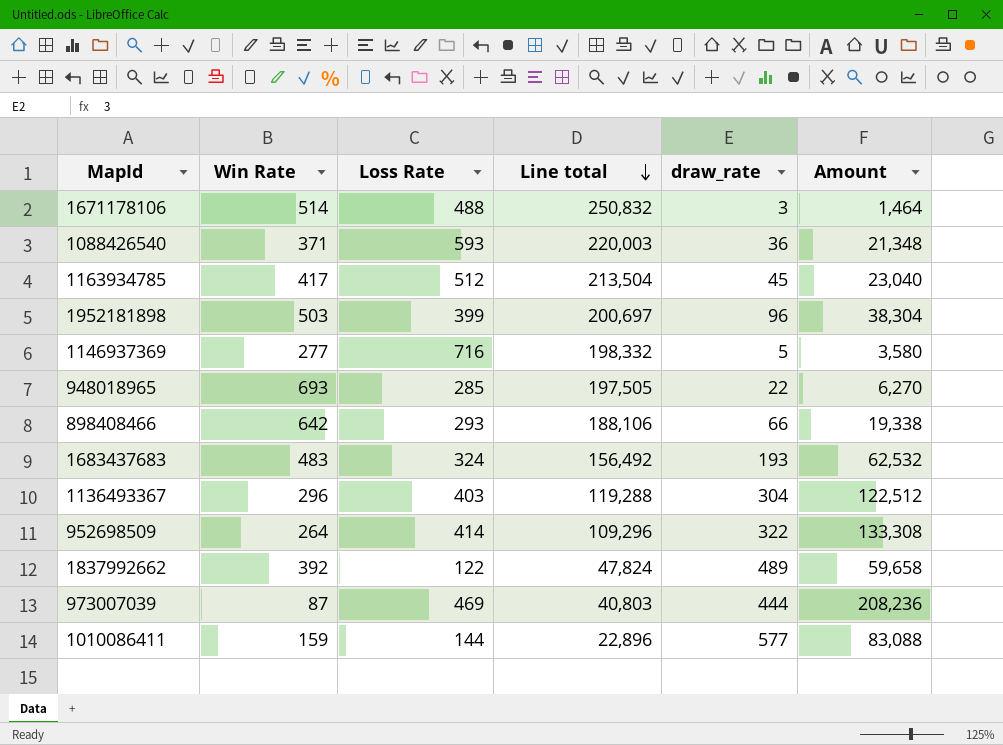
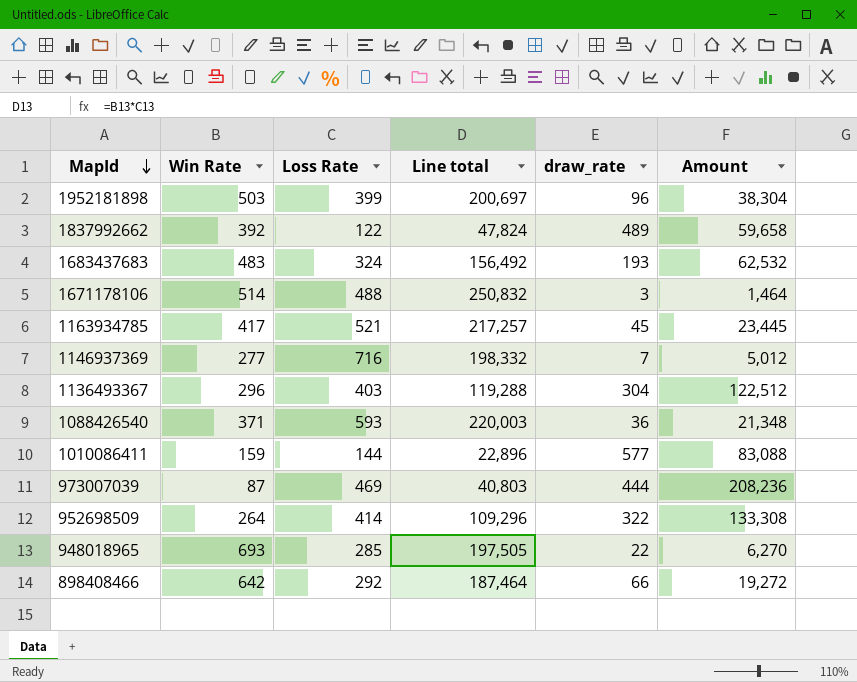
row order: Line total descending -> MapId descending
1163934785 | Loss Rate: 512 -> 521
1163934785 | Line total: 213,504 -> 217,257
1163934785 | Amount: 23,040 -> 23,445
1146937369 | draw_rate: 5 -> 7
1146937369 | Amount: 3,580 -> 5,012
898408466 | Loss Rate: 293 -> 292
898408466 | Line total: 188,106 -> 187,464
898408466 | Amount: 19,338 -> 19,272

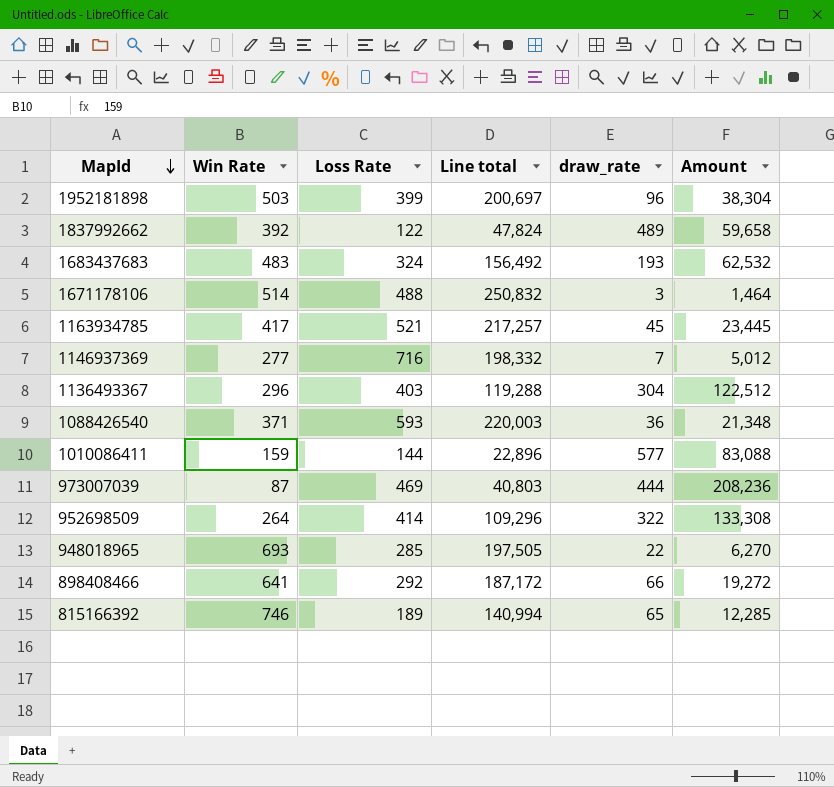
898408466 | Win Rate: 642 -> 641
898408466 | Line total: 187,464 -> 187,172
row 815166392: none -> 746 | 189 | 140,994 | 65 | 12,285

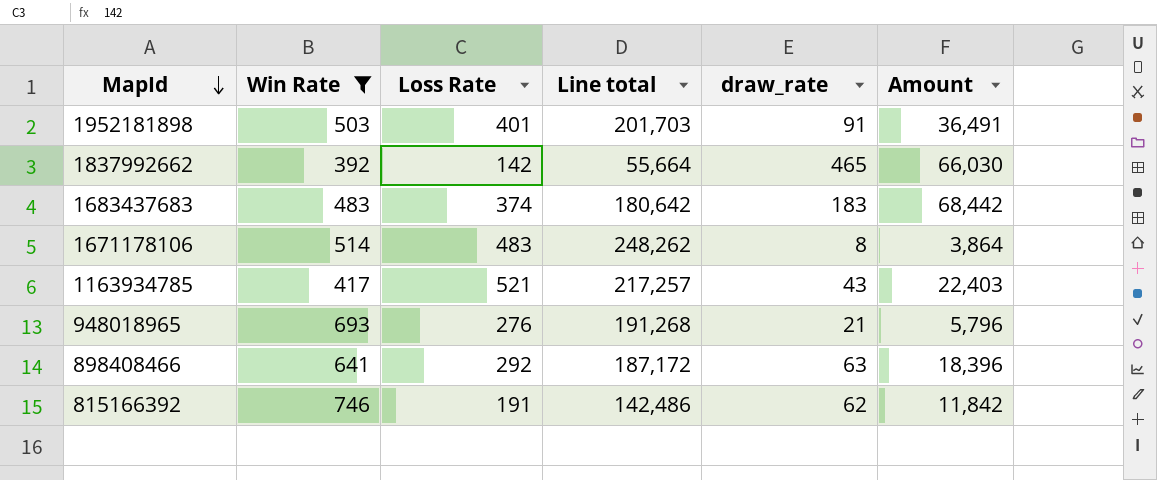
filter: none -> Win Rate >= 392
1952181898 | Loss Rate: 399 -> 401
1952181898 | Line total: 200,697 -> 201,703
1952181898 | draw_rate: 96 -> 91
1952181898 | Amount: 38,304 -> 36,491
1837992662 | Loss Rate: 122 -> 142
1837992662 | Line total: 47,824 -> 55,664
1837992662 | draw_rate: 489 -> 465
1837992662 | Amount: 59,658 -> 66,030
1683437683 | Loss Rate: 324 -> 374
1683437683 | Line total: 156,492 -> 180,642
1683437683 | draw_rate: 193 -> 183
1683437683 | Amount: 62,532 -> 68,442
1671178106 | Loss Rate: 488 -> 483
1671178106 | Line total: 250,832 -> 248,262
1671178106 | draw_rate: 3 -> 8
1671178106 | Amount: 1,464 -> 3,864
1163934785 | draw_rate: 45 -> 43
1163934785 | Amount: 23,445 -> 22,403
948018965 | Loss Rate: 285 -> 276
948018965 | Line total: 197,505 -> 191,268
948018965 | draw_rate: 22 -> 21
948018965 | Amount: 6,270 -> 5,796
898408466 | draw_rate: 66 -> 63
898408466 | Amount: 19,272 -> 18,396
815166392 | Loss Rate: 189 -> 191
815166392 | Line total: 140,994 -> 142,486
815166392 | draw_rate: 65 -> 62
815166392 | Amount: 12,285 -> 11,842

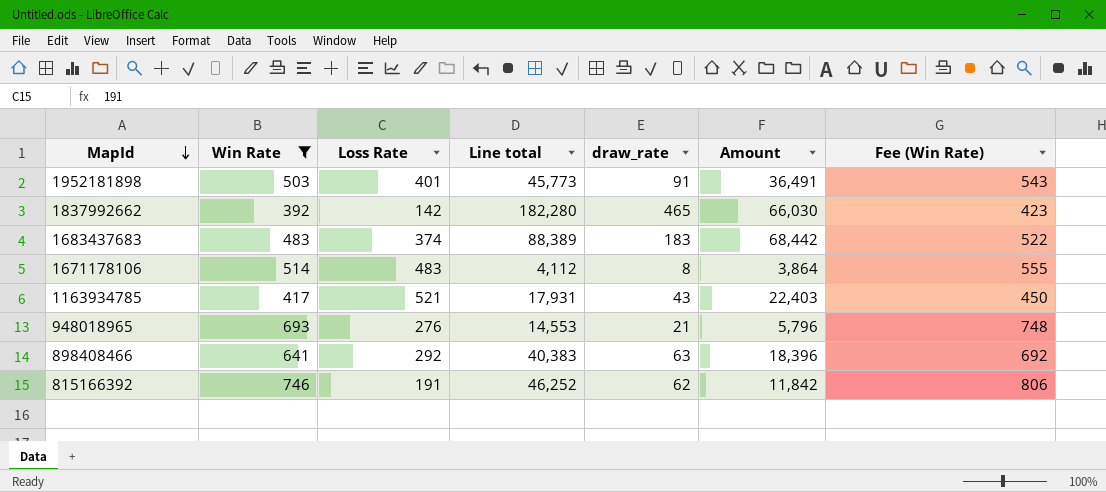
column Line total | formula: [Win Rate] * [Loss Rate] -> [Win Rate] * [draw_rate]
column Fee (Win Rate) | formula: none -> [Win Rate] * 1.08

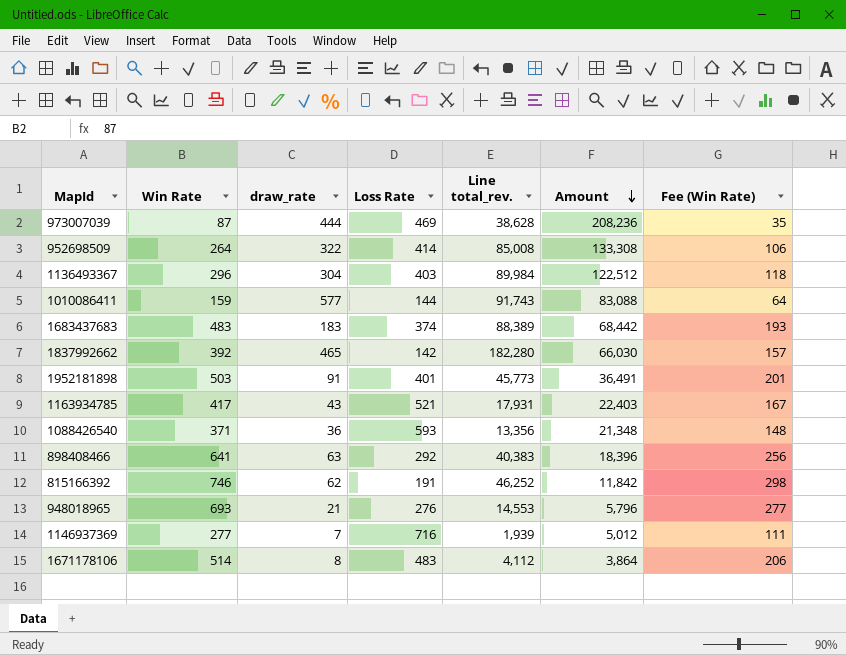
filter: Win Rate >= 392 -> none
row order: MapId descending -> Amount descending
column draw_rate | position: 5 -> 3
column name: Line total -> Line total_rev.
column Fee (Win Rate) | formula: [Win Rate] * 1.08 -> [Win Rate] * 0.4

